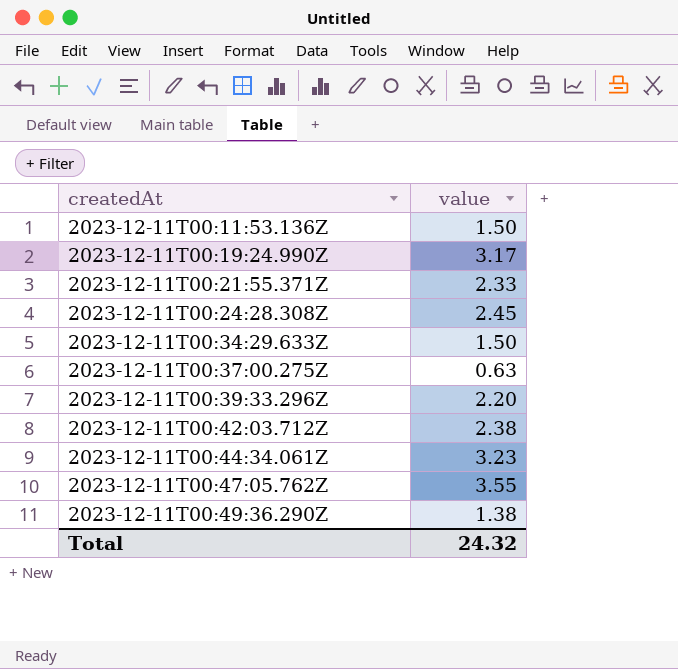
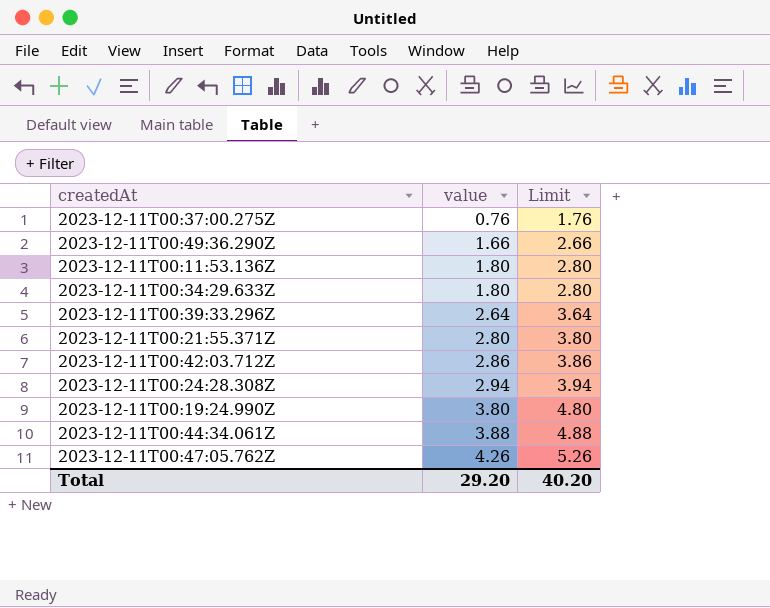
row order: createdAt ascending -> value ascending
column Limit | formula: none -> [value] + 1
2023-12-11T00:37:00.275Z | value: 0.63 -> 0.76
2023-12-11T00:49:36.290Z | value: 1.38 -> 1.66
2023-12-11T00:11:53.136Z | value: 1.50 -> 1.80
2023-12-11T00:34:29.633Z | value: 1.50 -> 1.80
2023-12-11T00:39:33.296Z | value: 2.20 -> 2.64
2023-12-11T00:21:55.371Z | value: 2.33 -> 2.80
2023-12-11T00:42:03.712Z | value: 2.38 -> 2.86
2023-12-11T00:24:28.308Z | value: 2.45 -> 2.94
2023-12-11T00:19:24.990Z | value: 3.17 -> 3.80
2023-12-11T00:44:34.061Z | value: 3.23 -> 3.88
2023-12-11T00:47:05.762Z | value: 3.55 -> 4.26
Total | value: 24.32 -> 29.20

